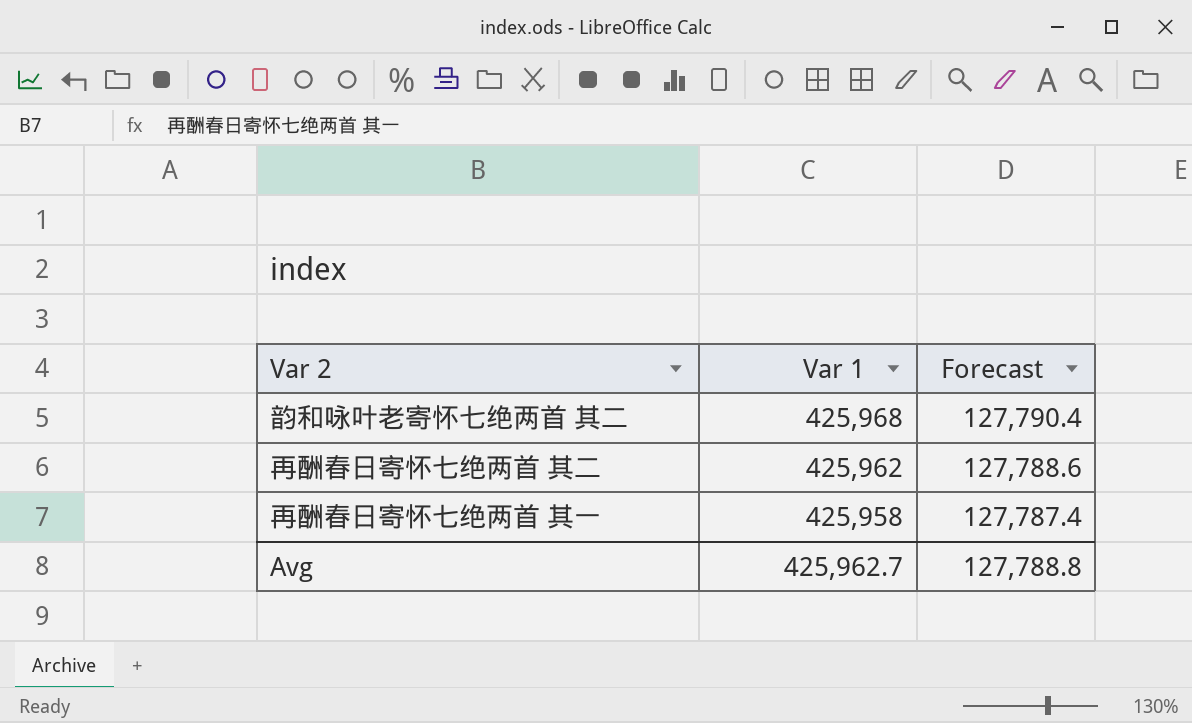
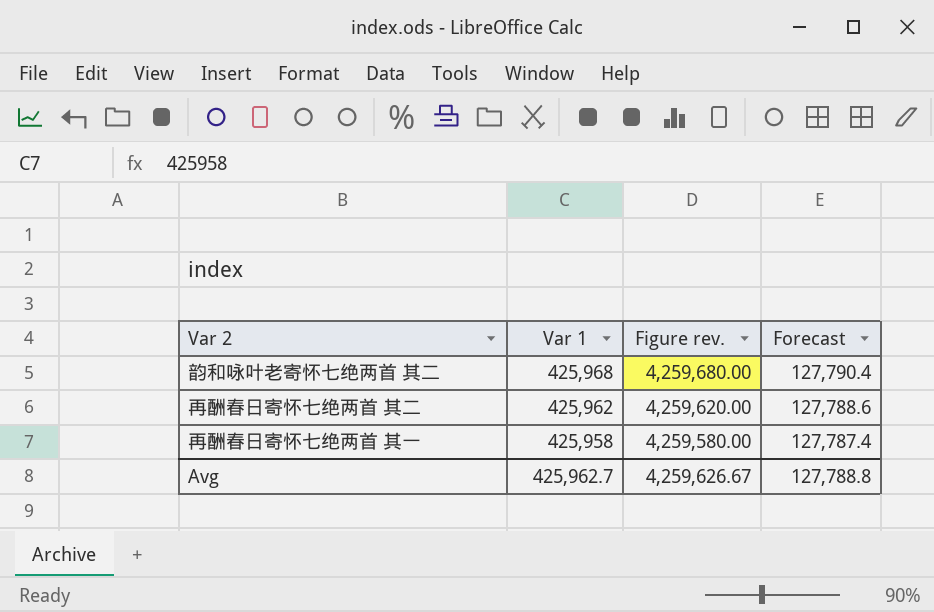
column Figure rev. | formula: none -> [Var 1] * 10

